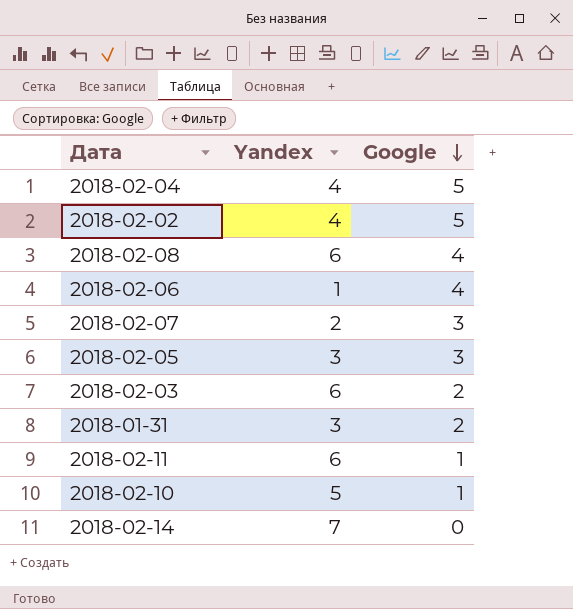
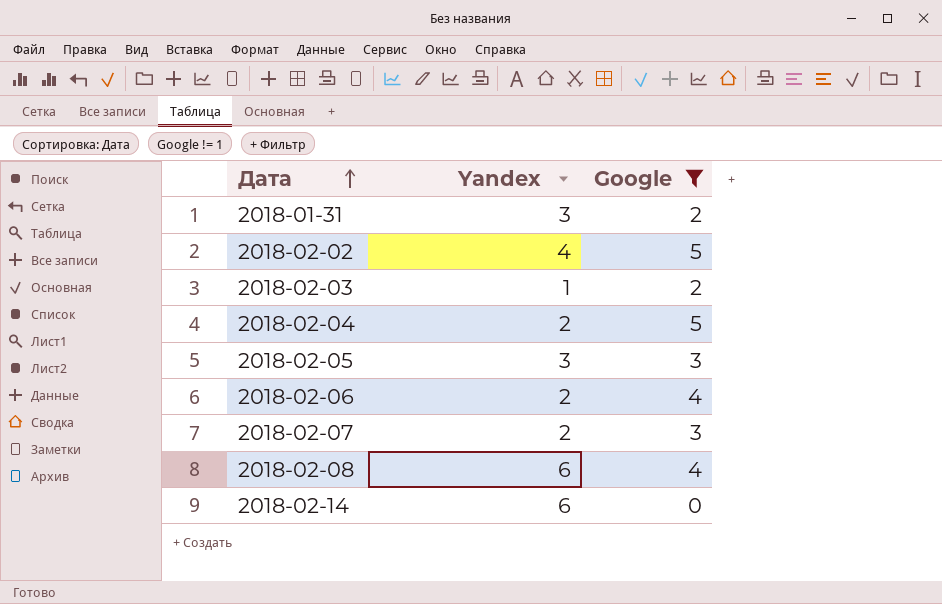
filter: none -> Google != 1
row order: Google descending -> Дата ascending
2018-02-03 | Yandex: 6 -> 1
2018-02-04 | Yandex: 4 -> 2
2018-02-06 | Yandex: 1 -> 2
2018-02-14 | Yandex: 7 -> 6

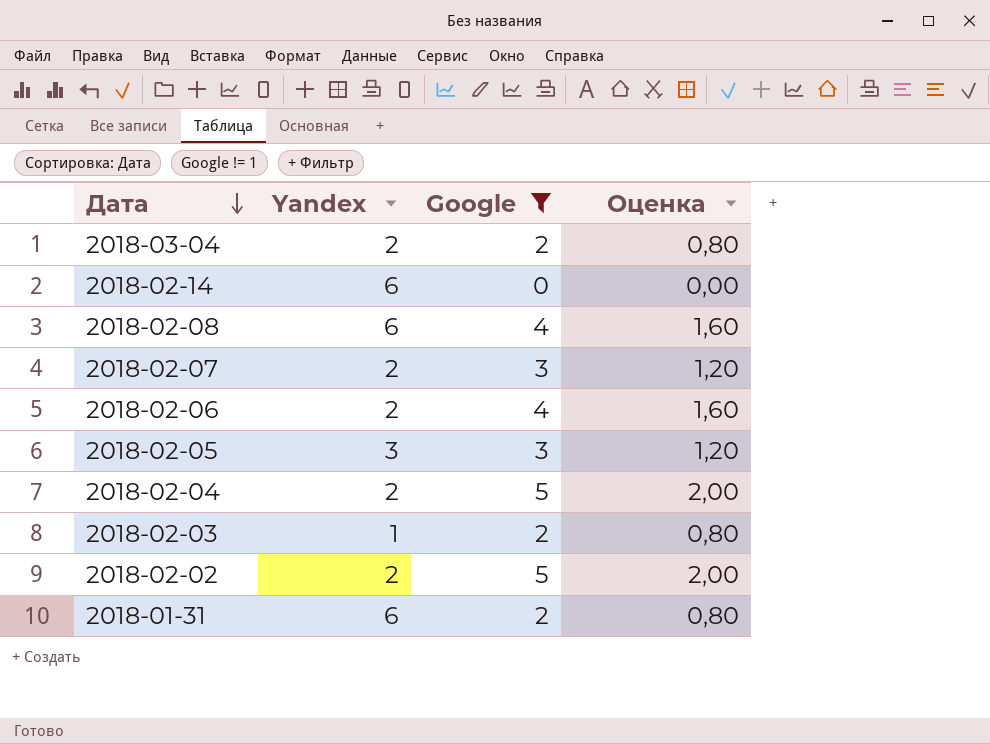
row order: Дата ascending -> Дата descending
column Оценка | formula: none -> [Google] * 0,4
row 2018-03-04: none -> 2 | 2 | 0,80
2018-02-02 | Yandex: 4 -> 2
2018-01-31 | Yandex: 3 -> 6

